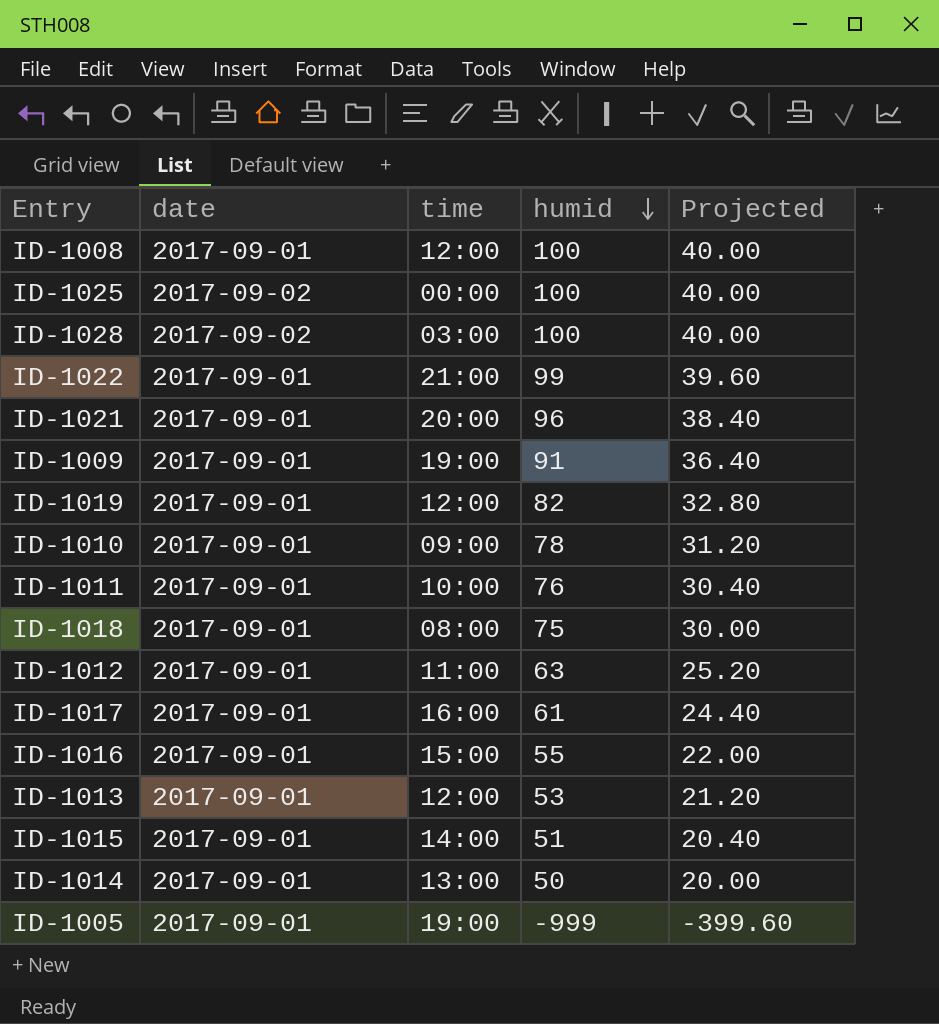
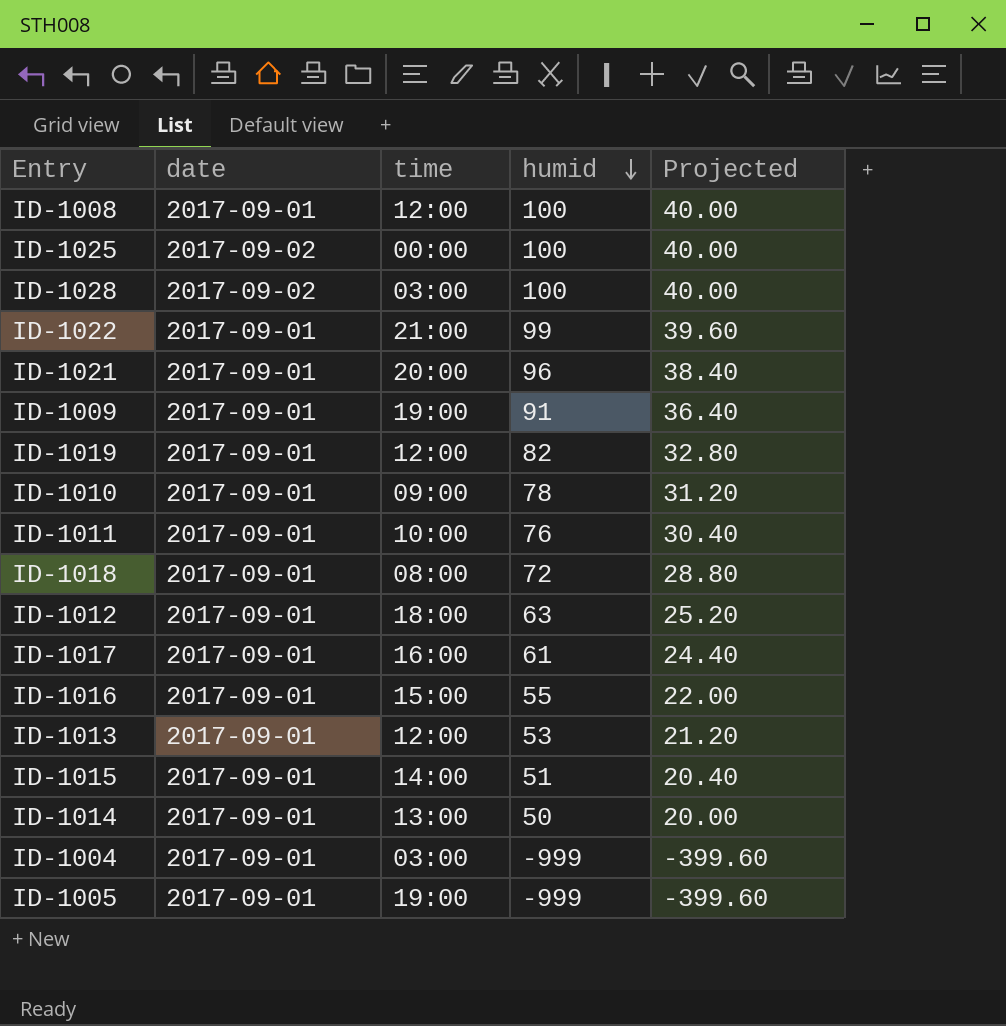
ID-1018 | humid: 75 -> 72
ID-1018 | Projected: 30.00 -> 28.80
ID-1012 | time: 11:00 -> 18:00
row ID-1004: none -> 2017-09-01 | 03:00 | -999 | -399.60

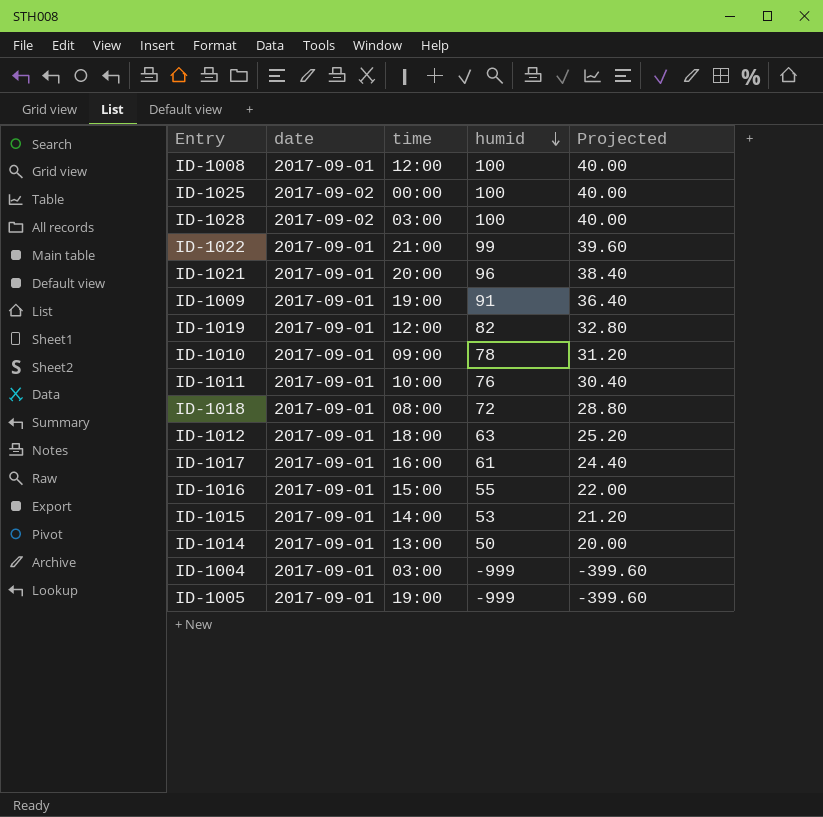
row ID-1013: 2017-09-01 | 12:00 | 53 | 21.20 -> none
ID-1015 | humid: 51 -> 53
ID-1015 | Projected: 20.40 -> 21.20

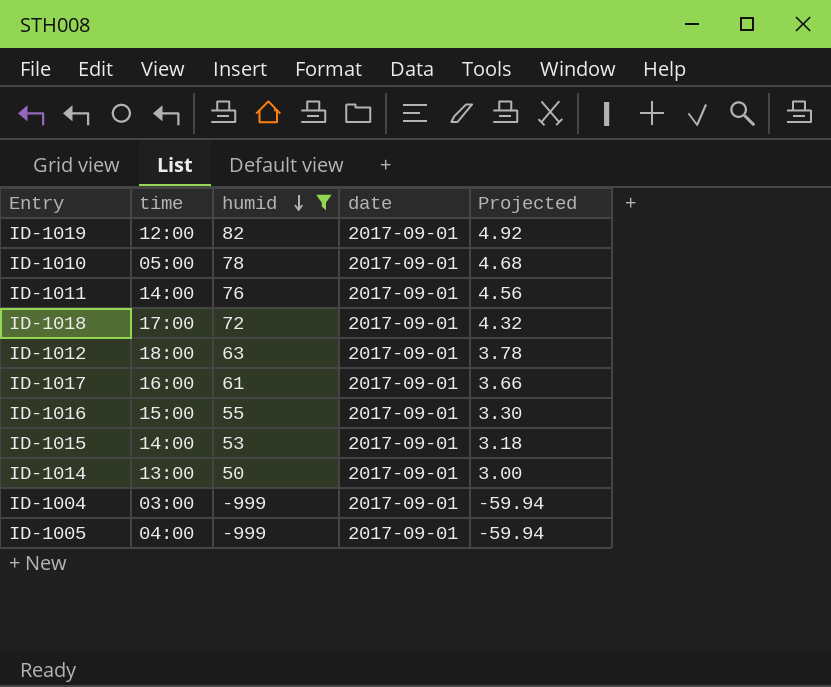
filter: none -> humid <= 82
column date | position: 2 -> 4
column Projected | formula: [humid] * 0.4 -> [humid] * 0.06
ID-1010 | time: 09:00 -> 05:00
ID-1011 | time: 10:00 -> 14:00
ID-1018 | time: 08:00 -> 17:00
ID-1005 | time: 19:00 -> 04:00

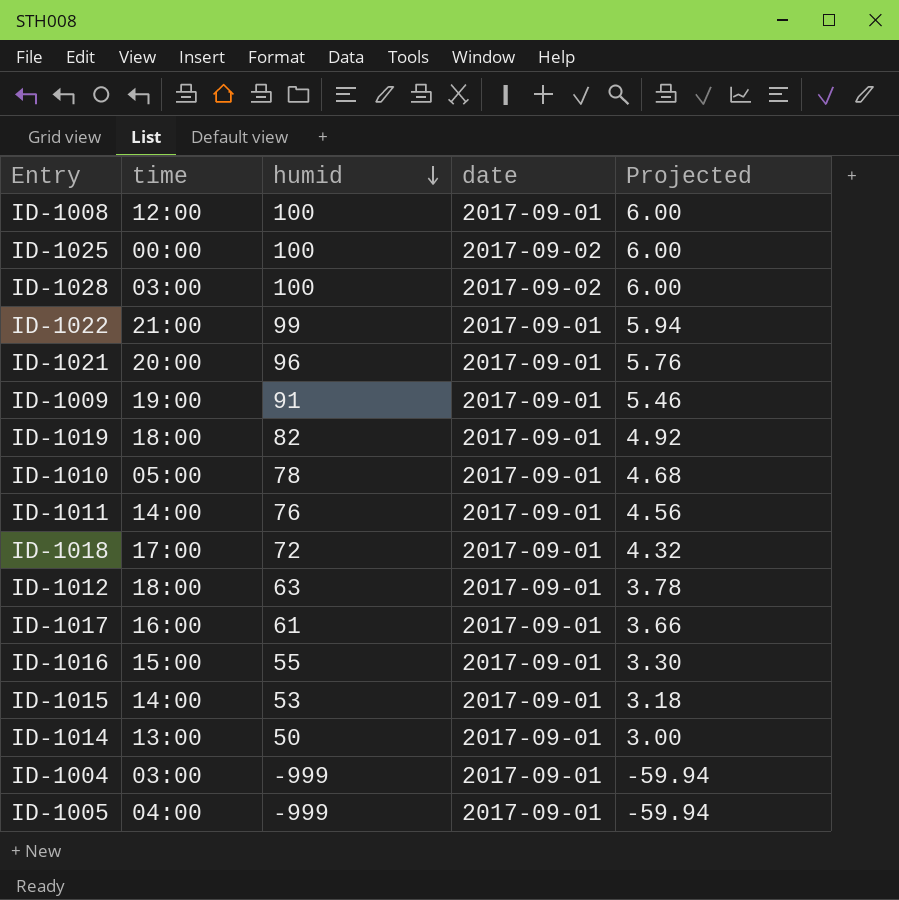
filter: humid <= 82 -> none
ID-1019 | time: 12:00 -> 18:00

